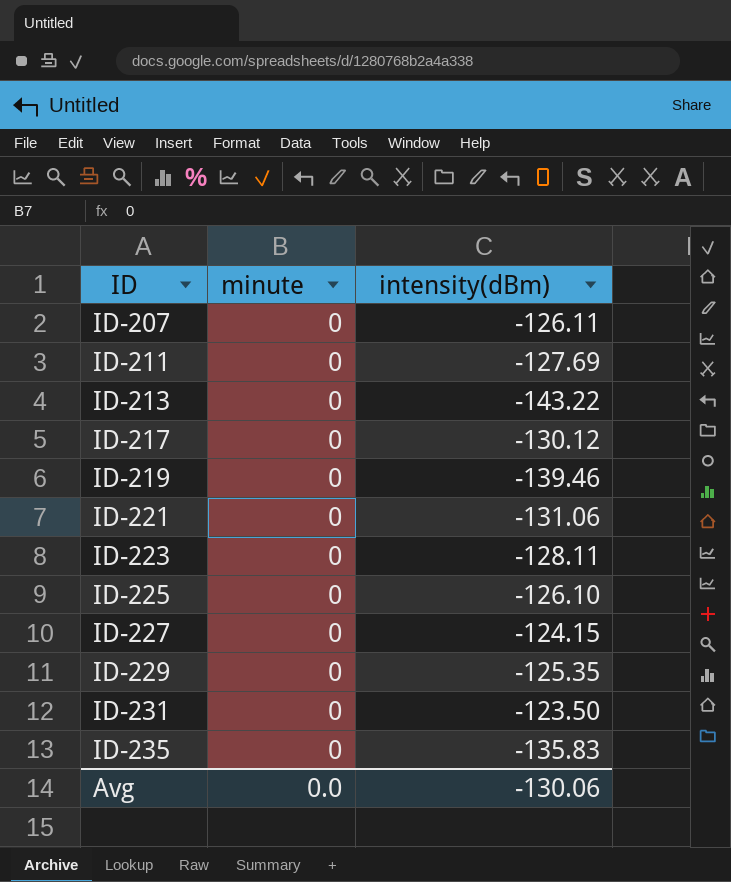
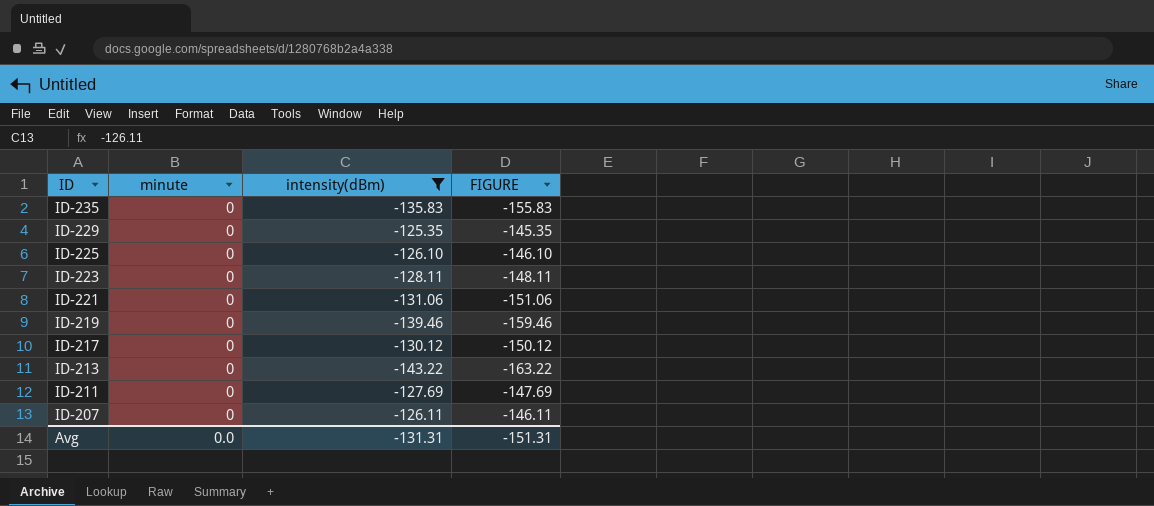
filter: none -> intensity(dBm) <= -125.35
row order: ID ascending -> ID descending
column FIGURE | formula: none -> [intensity(dBm)] - 20
Avg | intensity(dBm): -130.06 -> -131.31

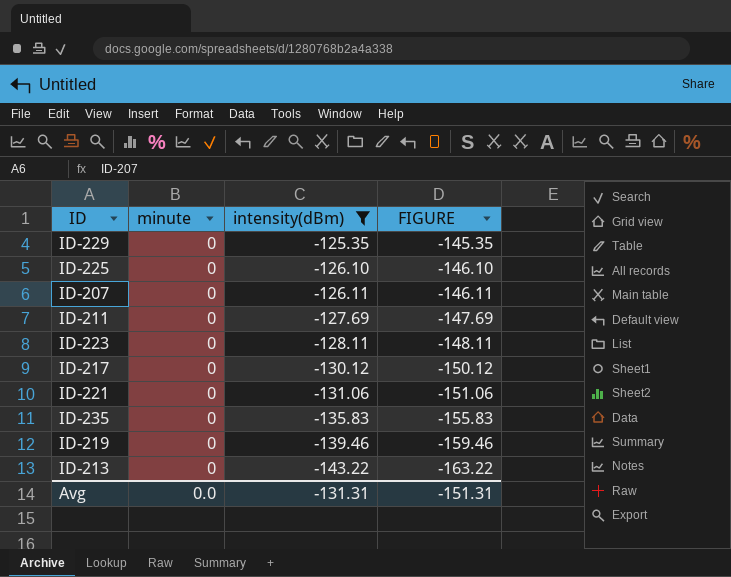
row order: ID descending -> intensity(dBm) descending

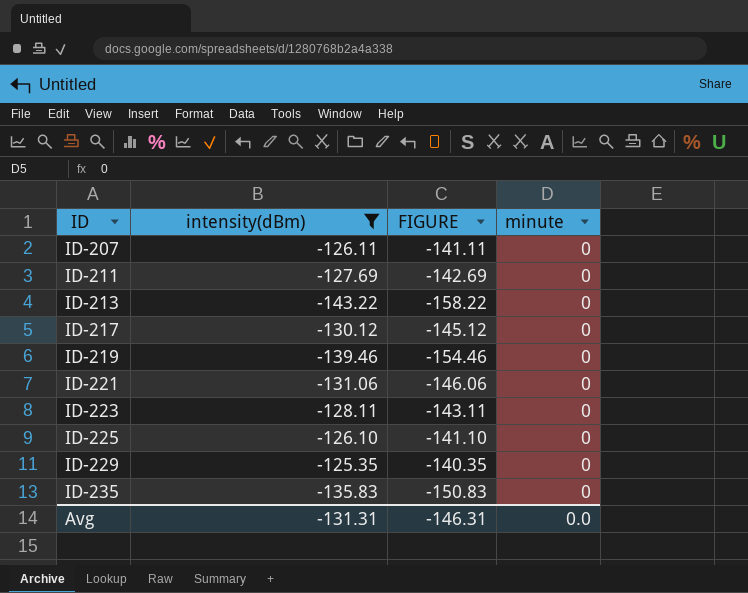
row order: intensity(dBm) descending -> ID ascending
column FIGURE | formula: [intensity(dBm)] - 20 -> [intensity(dBm)] - 15
column minute | position: 2 -> 4
Avg | FIGURE: -151.31 -> -146.31

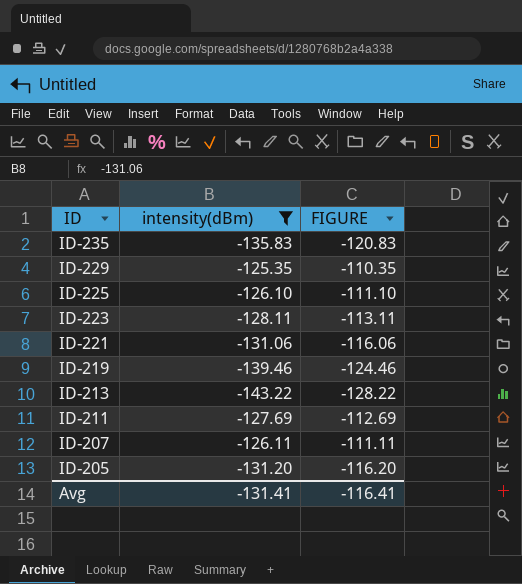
row order: ID ascending -> ID descending
column minute | position: 4 -> none
column FIGURE | formula: [intensity(dBm)] - 15 -> [intensity(dBm)] + 15
row ID-217: -130.12 | -145.12 | 0 -> none
row ID-205: none -> -131.20 | -116.20
Avg | intensity(dBm): -131.31 -> -131.41
Avg | FIGURE: -146.31 -> -116.41

